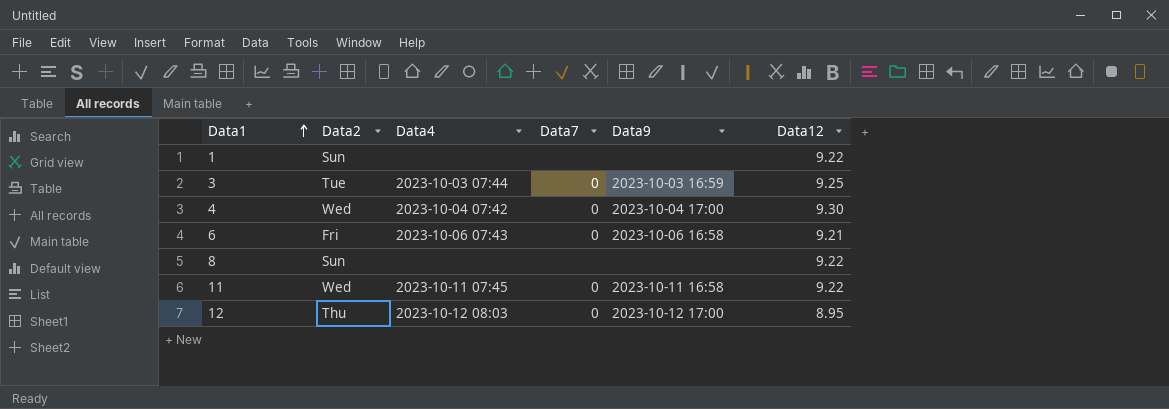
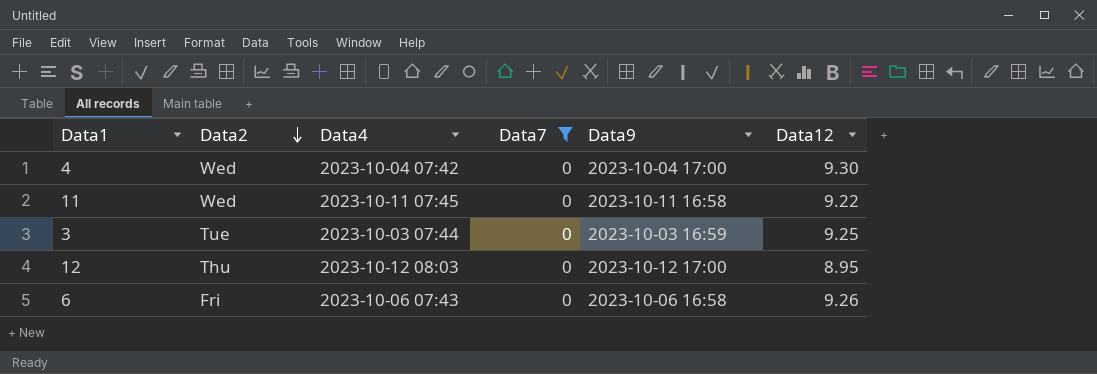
filter: none -> Data7 = 0
row order: Data1 ascending -> Data2 descending
6 | Data12: 9.21 -> 9.26

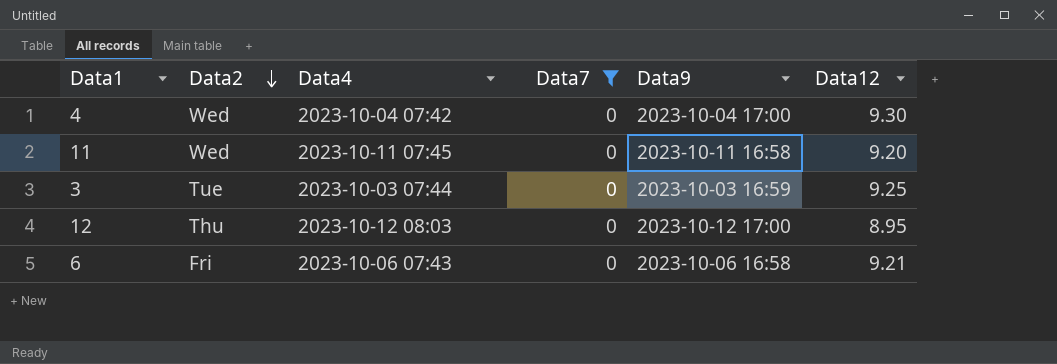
11 | Data12: 9.22 -> 9.20
6 | Data12: 9.26 -> 9.21

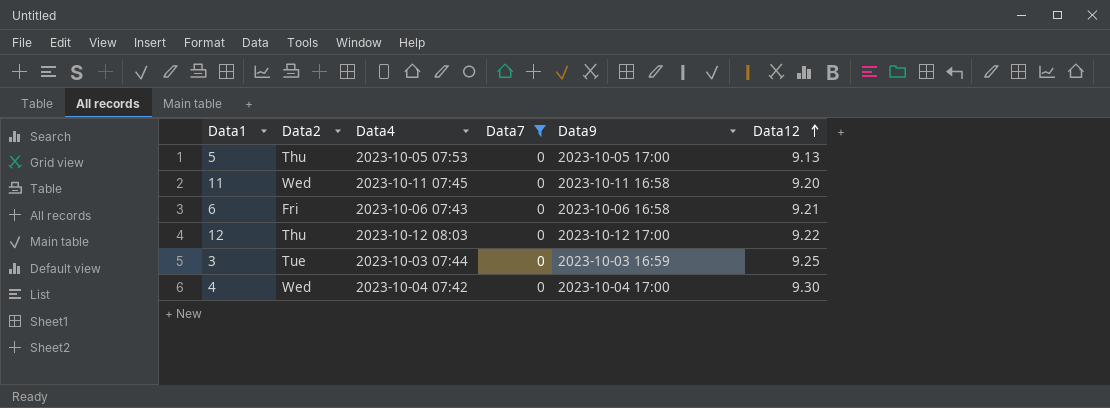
row order: Data2 descending -> Data12 ascending
row 5: none -> Thu | 2023-10-05 07:53 | 0 | 2023-10-05 17:00 | 9.13
12 | Data12: 8.95 -> 9.22

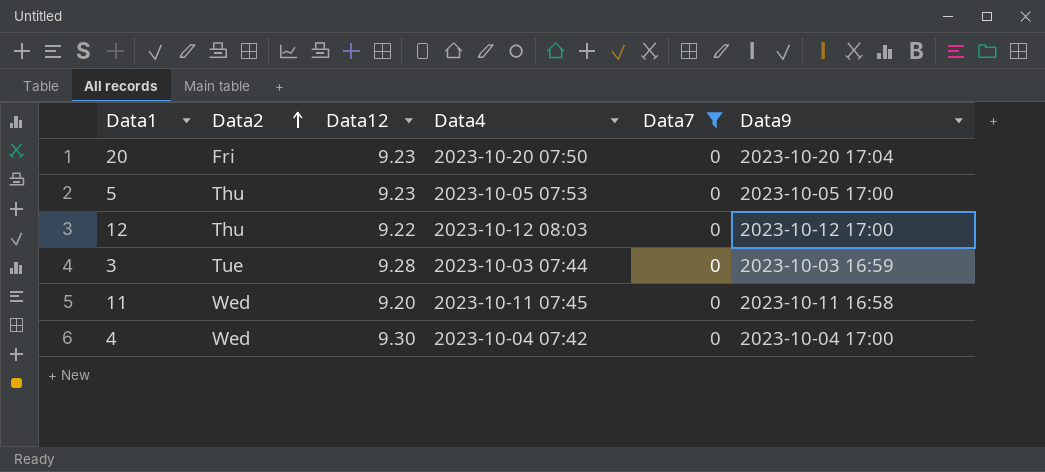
row order: Data12 ascending -> Data2 ascending
column Data12 | position: 6 -> 3
row 6: Fri | 2023-10-06 07:43 | 0 | 2023-10-06 16:58 | 9.21 -> none
row 20: none -> Fri | 9.23 | 2023-10-20 07:50 | 0 | 2023-10-20 17:04
5 | Data12: 9.13 -> 9.23
3 | Data12: 9.25 -> 9.28

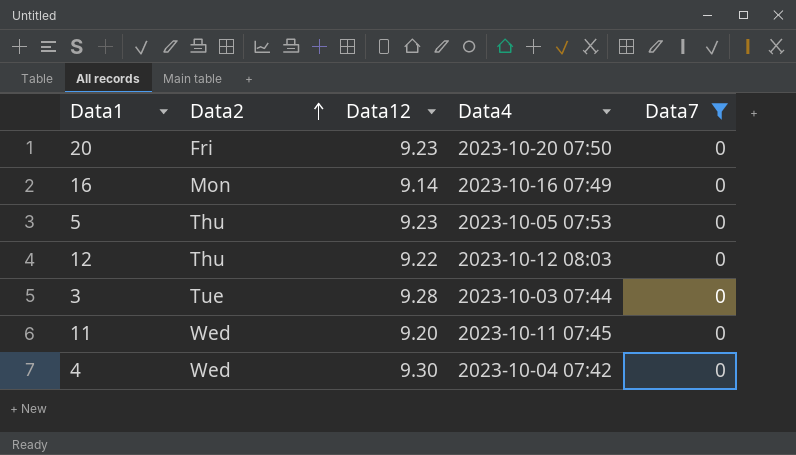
column Data9 | position: 6 -> none
row 16: none -> Mon | 9.14 | 2023-10-16 07:49 | 0

